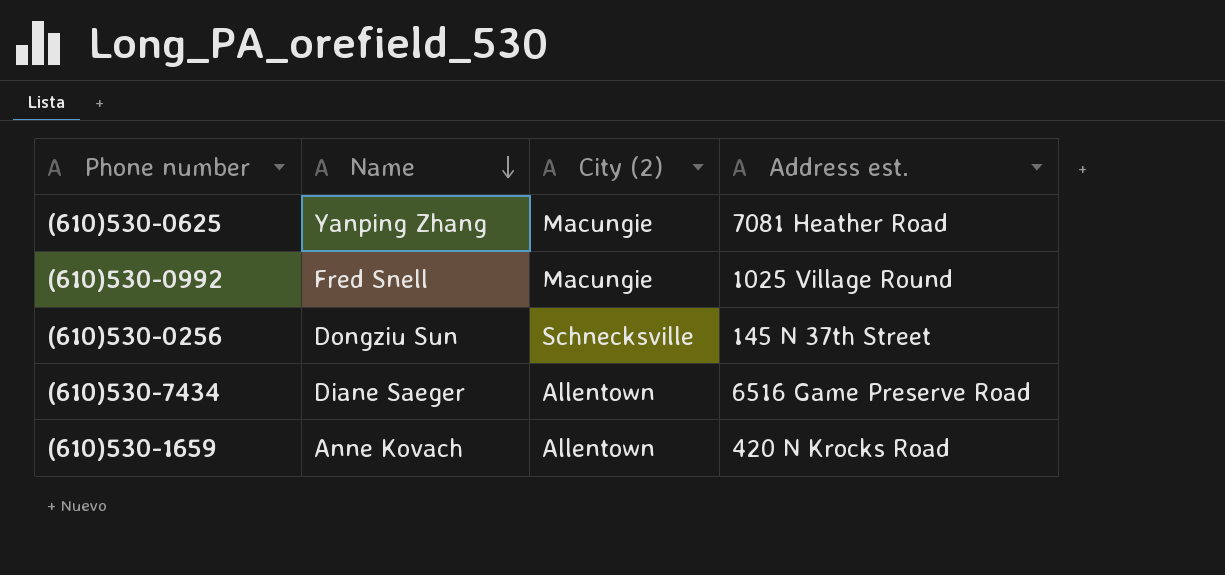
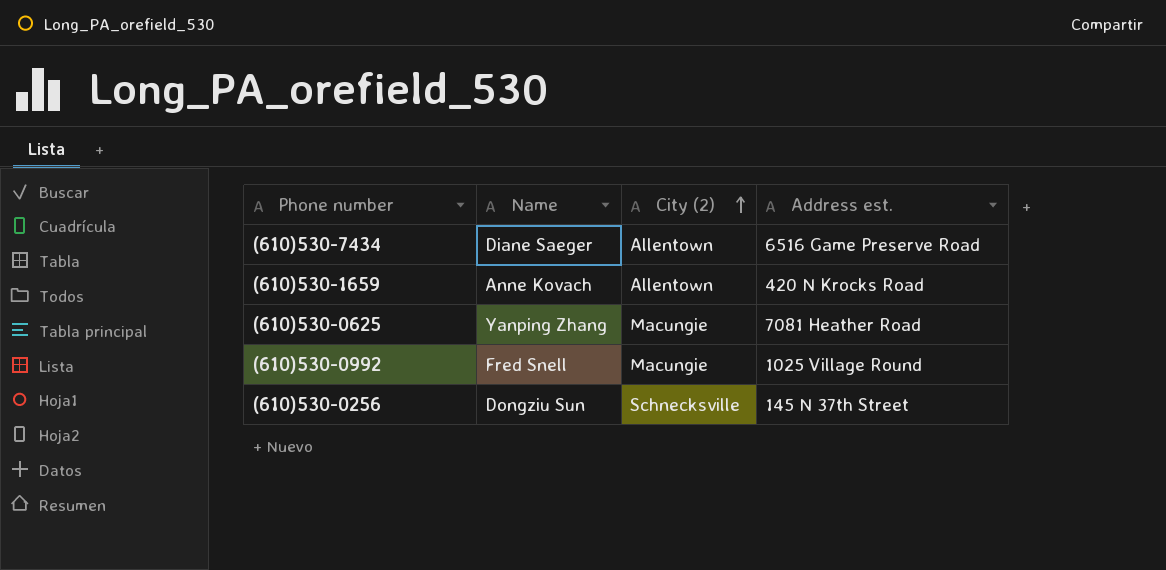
row order: Name descending -> City (2) ascending

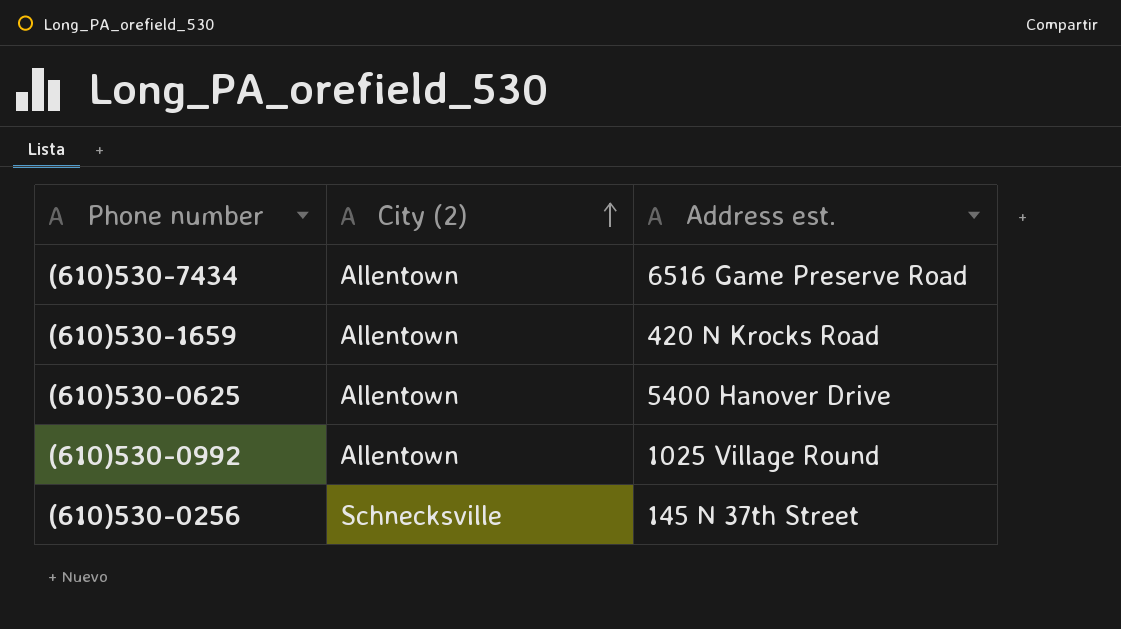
column Name | position: 2 -> none
(610)530-0625 | City (2): Macungie -> Allentown
(610)530-0625 | Address est.: 7081 Heather Road -> 5400 Hanover Drive
(610)530-0992 | City (2): Macungie -> Allentown

